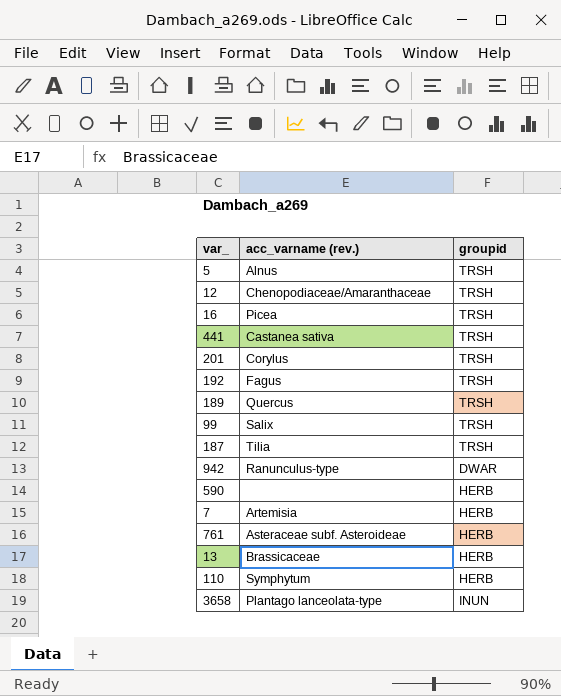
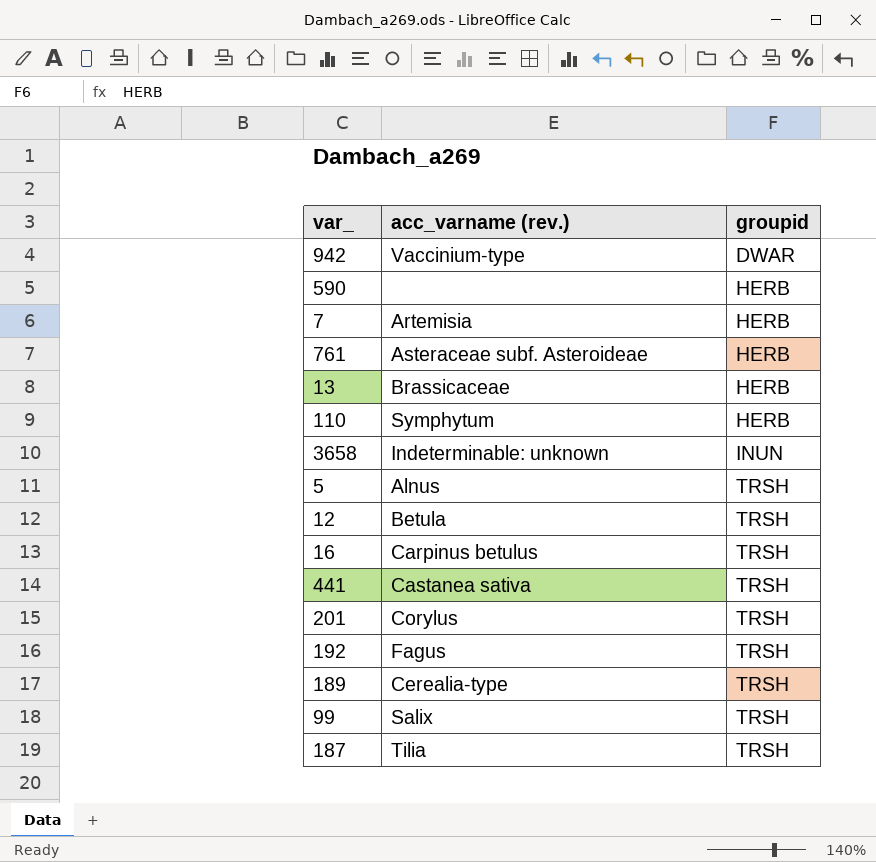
row order: none -> groupid ascending
942 | acc_varname (rev.): Ranunculus-type -> Vaccinium-type
3658 | acc_varname (rev.): Plantago lanceolata-type -> Indeterminable: unknown
12 | acc_varname (rev.): Chenopodiaceae/Amaranthaceae -> Betula
16 | acc_varname (rev.): Picea -> Carpinus betulus
189 | acc_varname (rev.): Quercus -> Cerealia-type

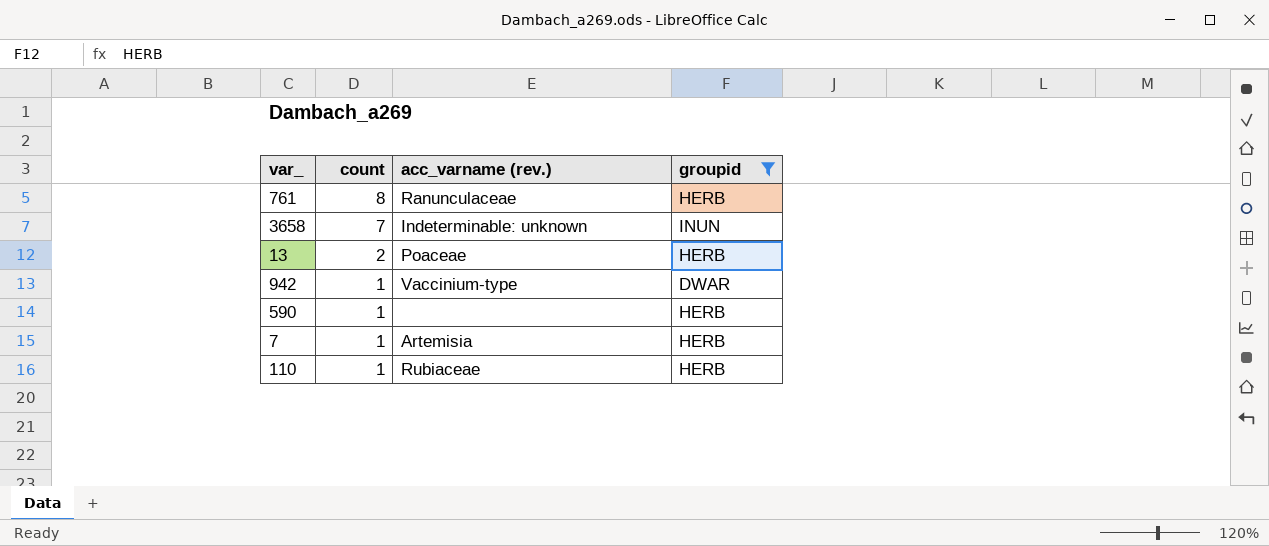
filter: none -> groupid != TRSH
row order: groupid ascending -> count descending
column count | position: none -> 2
761 | acc_varname (rev.): Asteraceae subf. Asteroideae -> Ranunculaceae
13 | acc_varname (rev.): Brassicaceae -> Poaceae
110 | acc_varname (rev.): Symphytum -> Rubiaceae

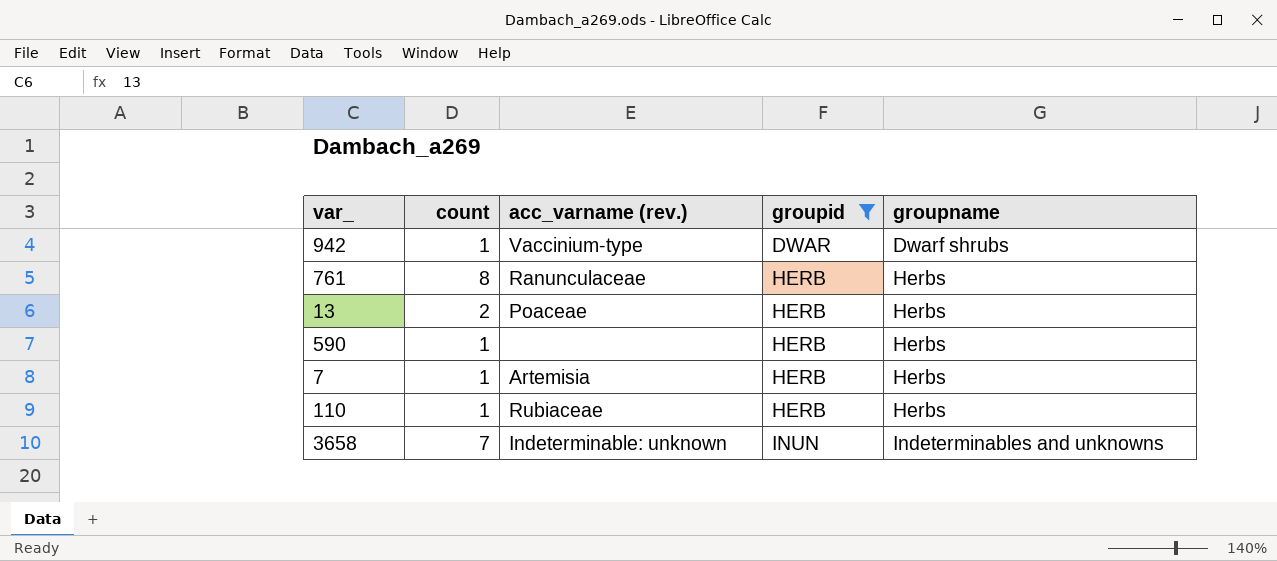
row order: count descending -> groupid ascending
column groupname | position: none -> 5

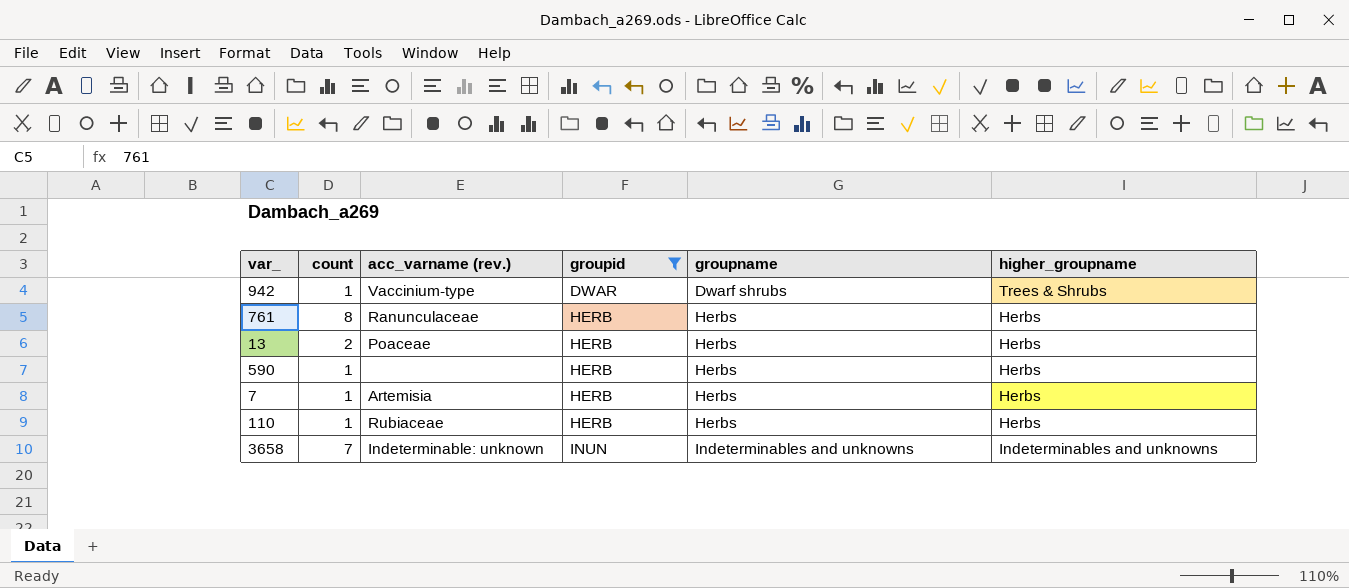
column higher_groupname | position: none -> 6

